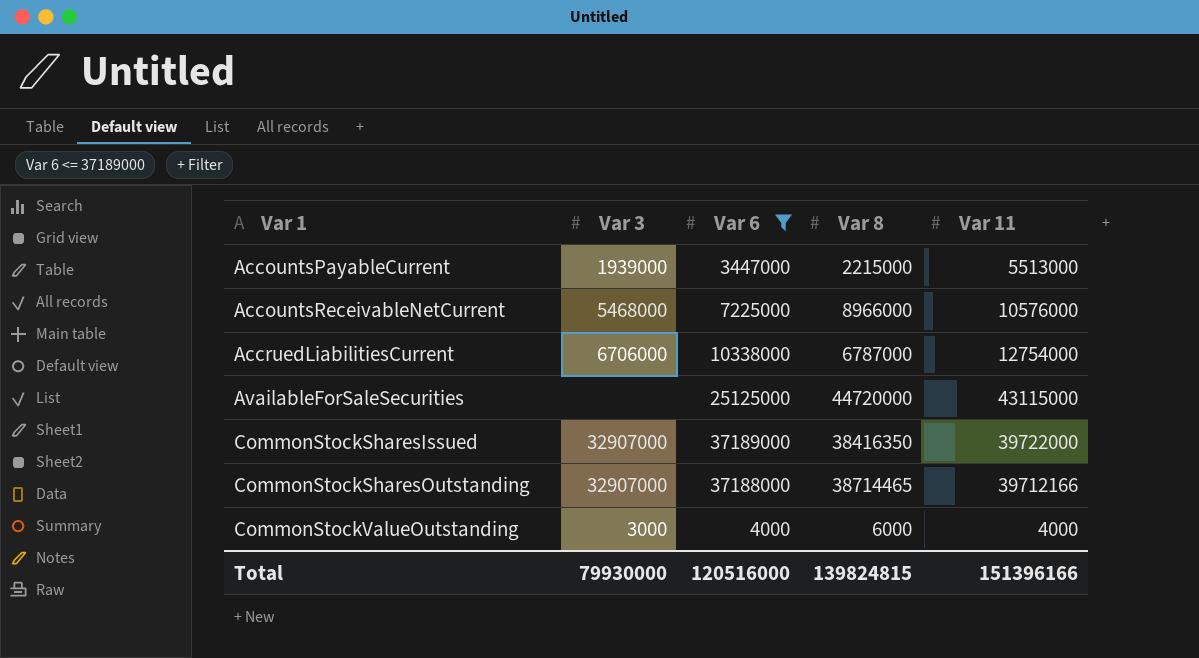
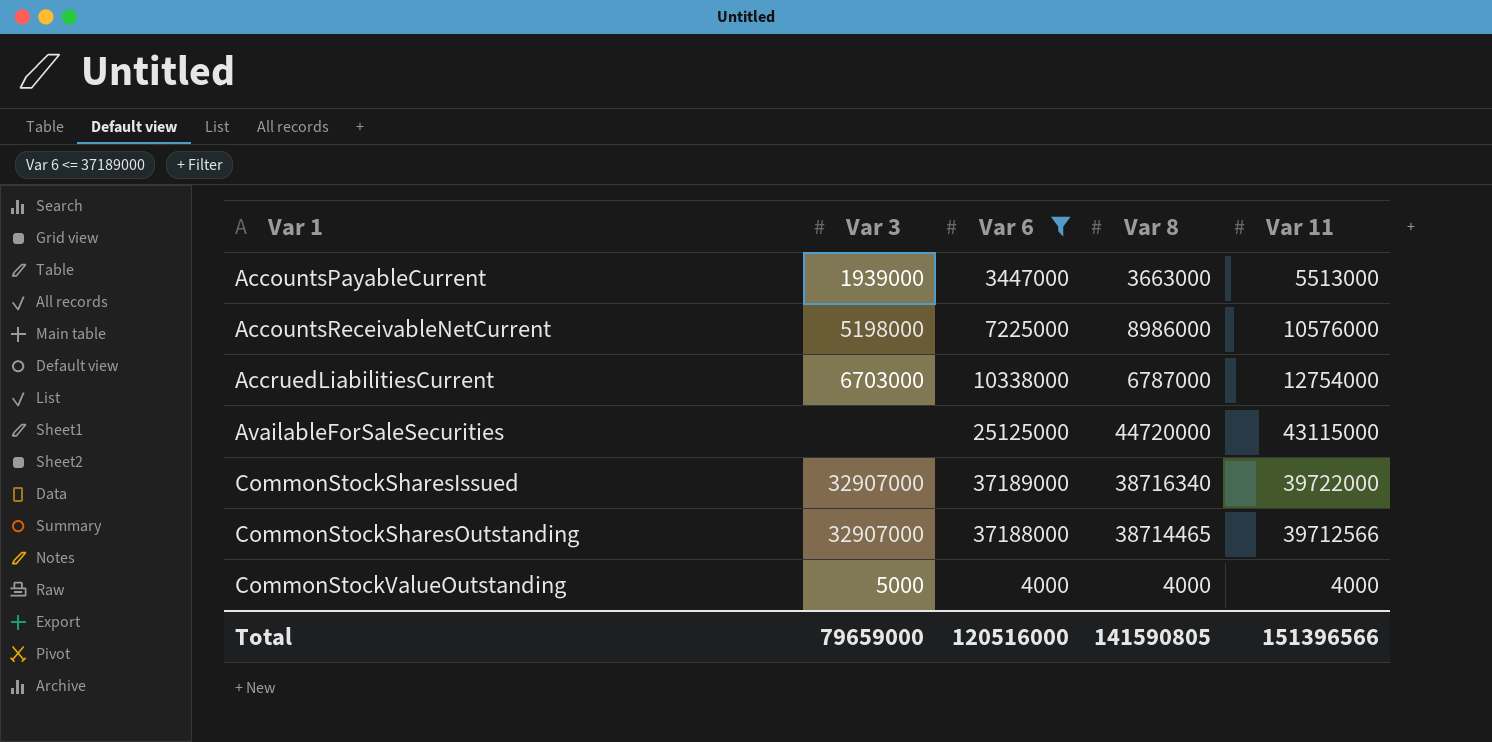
AccountsPayableCurrent | Var 8: 2215000 -> 3663000
AccountsReceivableNetCurrent | Var 3: 5468000 -> 5198000
AccountsReceivableNetCurrent | Var 8: 8966000 -> 8986000
AccruedLiabilitiesCurrent | Var 3: 6706000 -> 6703000
CommonStockSharesIssued | Var 8: 38416350 -> 38716340
CommonStockSharesOutstanding | Var 11: 39712166 -> 39712566
CommonStockValueOutstanding | Var 3: 3000 -> 5000
CommonStockValueOutstanding | Var 8: 6000 -> 4000
Total | Var 3: 79930000 -> 79659000
Total | Var 8: 139824815 -> 141590805
Total | Var 11: 151396166 -> 151396566

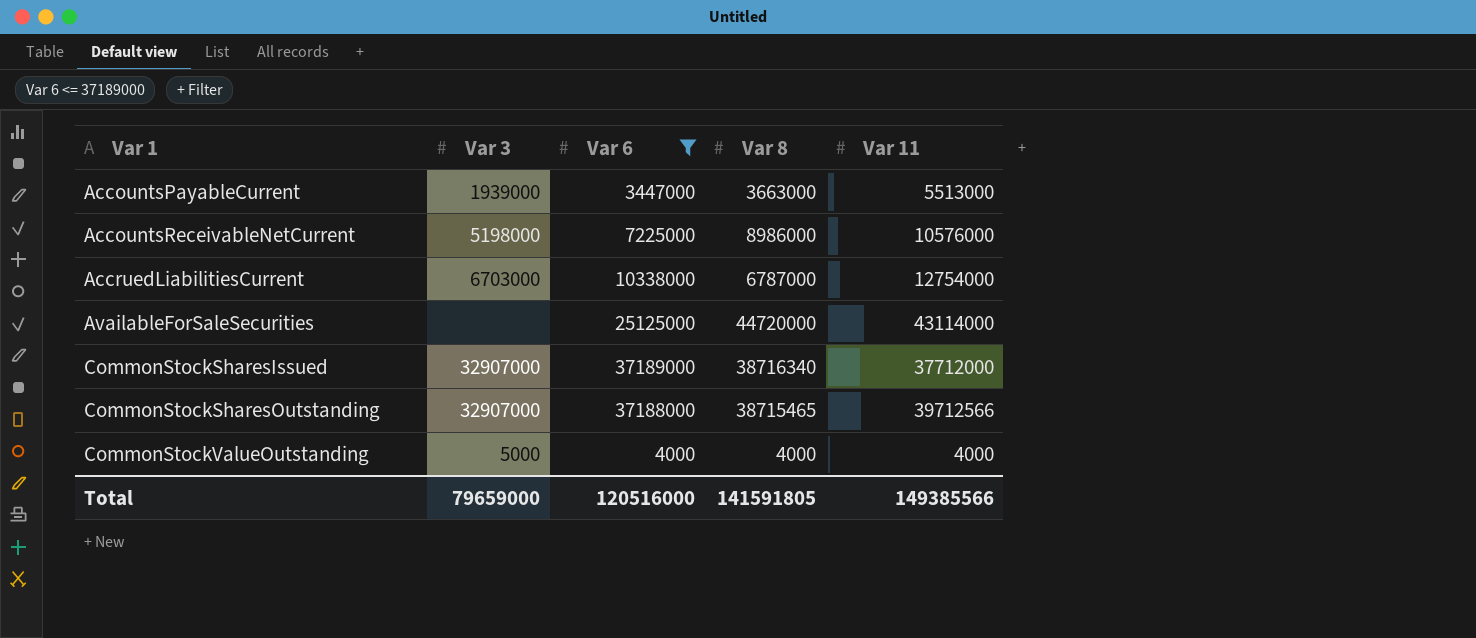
AvailableForSaleSecurities | Var 11: 43115000 -> 43114000
CommonStockSharesIssued | Var 11: 39722000 -> 37712000
CommonStockSharesOutstanding | Var 8: 38714465 -> 38715465
Total | Var 8: 141590805 -> 141591805
Total | Var 11: 151396566 -> 149385566

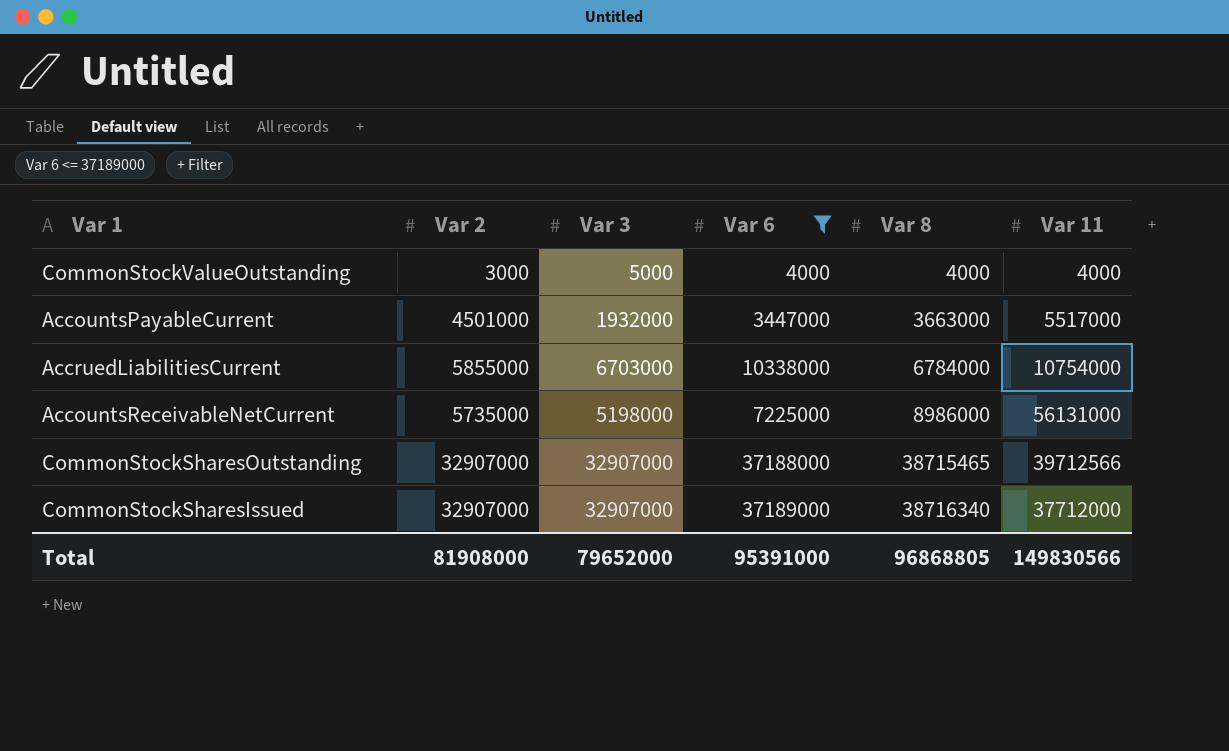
row order: Var 1 ascending -> Var 8 ascending
column Var 2 | position: none -> 2
row AvailableForSaleSecurities: none | 25125000 | 44720000 | 43114000 -> none
AccountsPayableCurrent | Var 3: 1939000 -> 1932000
AccountsPayableCurrent | Var 11: 5513000 -> 5517000
AccruedLiabilitiesCurrent | Var 8: 6787000 -> 6784000
AccruedLiabilitiesCurrent | Var 11: 12754000 -> 10754000
AccountsReceivableNetCurrent | Var 11: 10576000 -> 56131000
Total | Var 3: 79659000 -> 79652000
Total | Var 6: 120516000 -> 95391000
Total | Var 8: 141591805 -> 96868805
Total | Var 11: 149385566 -> 149830566

